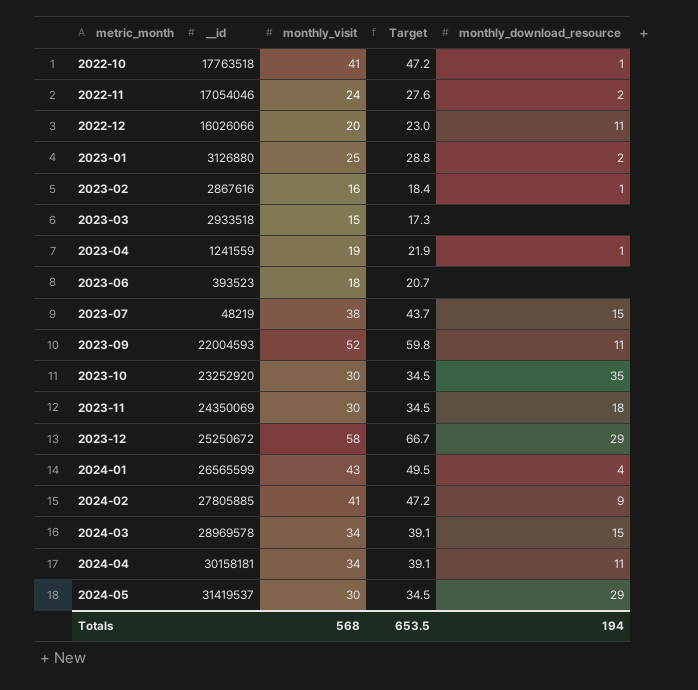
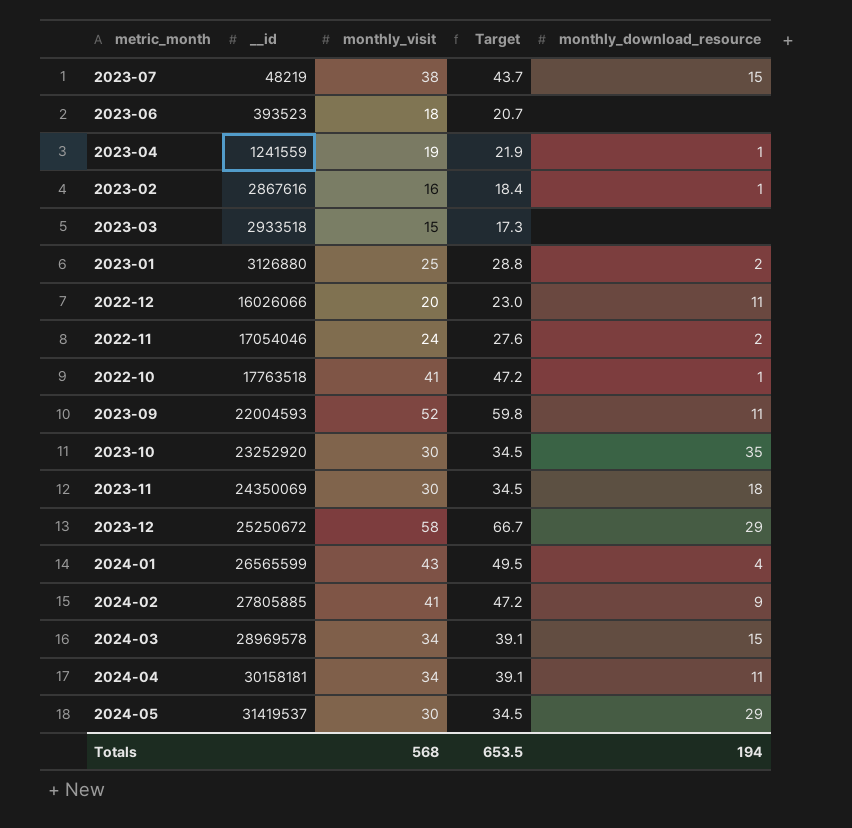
row order: metric_month ascending -> __id ascending

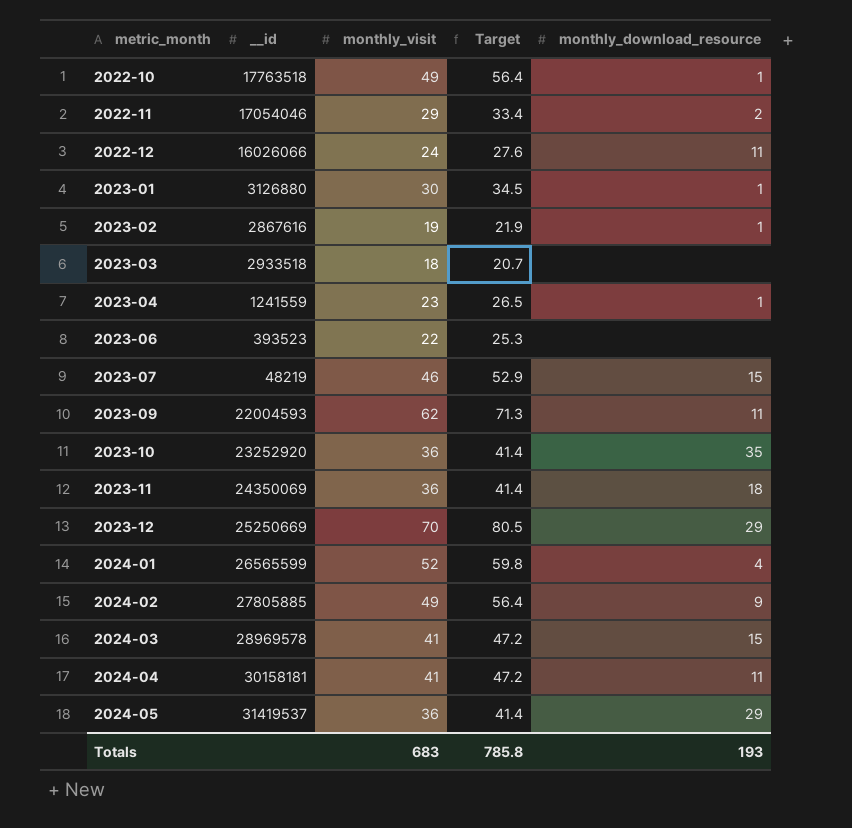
row order: __id ascending -> metric_month ascending
2022-10 | monthly_visit: 41 -> 49
2022-10 | Target: 47.2 -> 56.4
2022-11 | monthly_visit: 24 -> 29
2022-11 | Target: 27.6 -> 33.4
2022-12 | monthly_visit: 20 -> 24
2022-12 | Target: 23.0 -> 27.6
2023-01 | monthly_visit: 25 -> 30
2023-01 | Target: 28.8 -> 34.5
2023-01 | monthly_download_resource: 2 -> 1
2023-02 | monthly_visit: 16 -> 19
2023-02 | Target: 18.4 -> 21.9
2023-03 | monthly_visit: 15 -> 18
2023-03 | Target: 17.3 -> 20.7
2023-04 | monthly_visit: 19 -> 23
2023-04 | Target: 21.9 -> 26.5
2023-06 | monthly_visit: 18 -> 22
2023-06 | Target: 20.7 -> 25.3
2023-07 | monthly_visit: 38 -> 46
2023-07 | Target: 43.7 -> 52.9
2023-09 | monthly_visit: 52 -> 62
2023-09 | Target: 59.8 -> 71.3
2023-10 | monthly_visit: 30 -> 36
2023-10 | Target: 34.5 -> 41.4
2023-11 | monthly_visit: 30 -> 36
2023-11 | Target: 34.5 -> 41.4
2023-12 | __id: 25250672 -> 25250669
2023-12 | monthly_visit: 58 -> 70
2023-12 | Target: 66.7 -> 80.5
2024-01 | monthly_visit: 43 -> 52
2024-01 | Target: 49.5 -> 59.8
2024-02 | monthly_visit: 41 -> 49
2024-02 | Target: 47.2 -> 56.4
2024-03 | monthly_visit: 34 -> 41
2024-03 | Target: 39.1 -> 47.2
2024-04 | monthly_visit: 34 -> 41
2024-04 | Target: 39.1 -> 47.2
2024-05 | monthly_visit: 30 -> 36
2024-05 | Target: 34.5 -> 41.4
Totals | monthly_visit: 568 -> 683
Totals | Target: 653.5 -> 785.8
Totals | monthly_download_resource: 194 -> 193

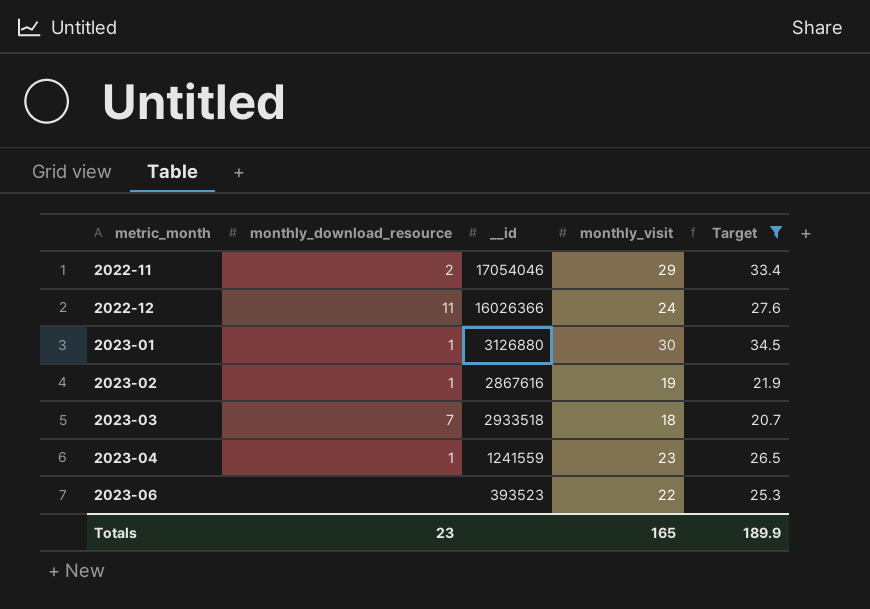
filter: none -> Target <= 34.5
column monthly_download_resource | position: 5 -> 2
2022-12 | __id: 16026066 -> 16026366
2023-03 | monthly_download_resource: none -> 7
Totals | monthly_download_resource: 193 -> 23
Totals | monthly_visit: 683 -> 165
Totals | Target: 785.8 -> 189.9

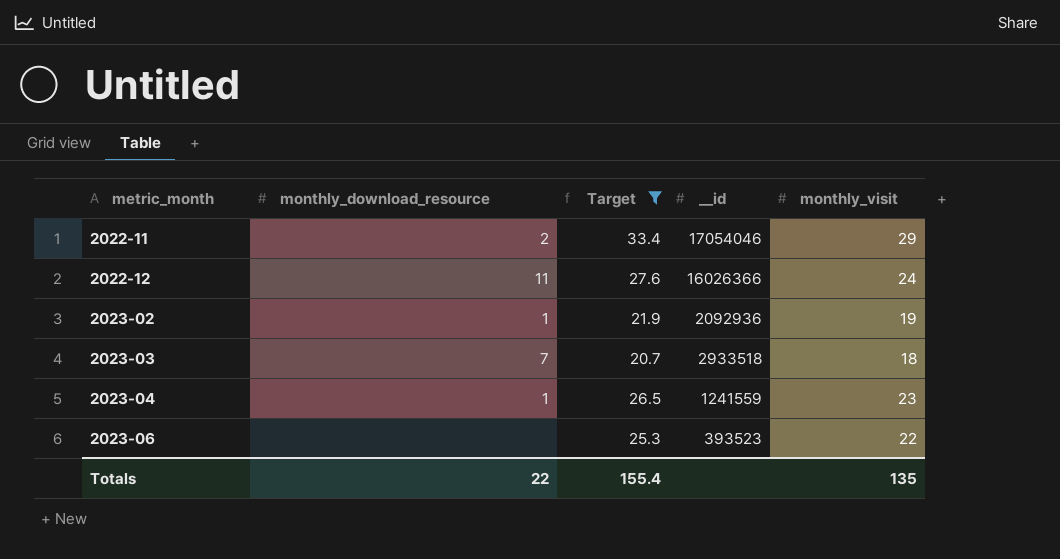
column Target | position: 5 -> 3
row 2023-01: 1 | 3126880 | 30 | 34.5 -> none
2023-02 | __id: 2867616 -> 2092936
Totals | monthly_download_resource: 23 -> 22
Totals | Target: 189.9 -> 155.4
Totals | monthly_visit: 165 -> 135

